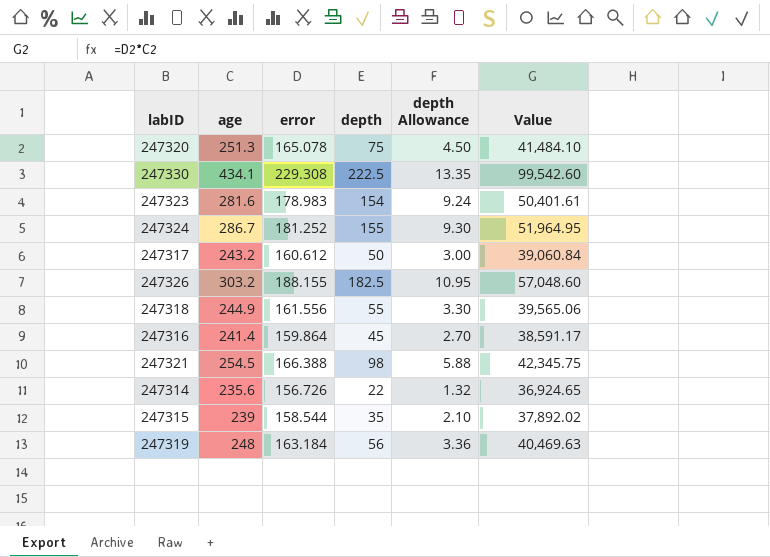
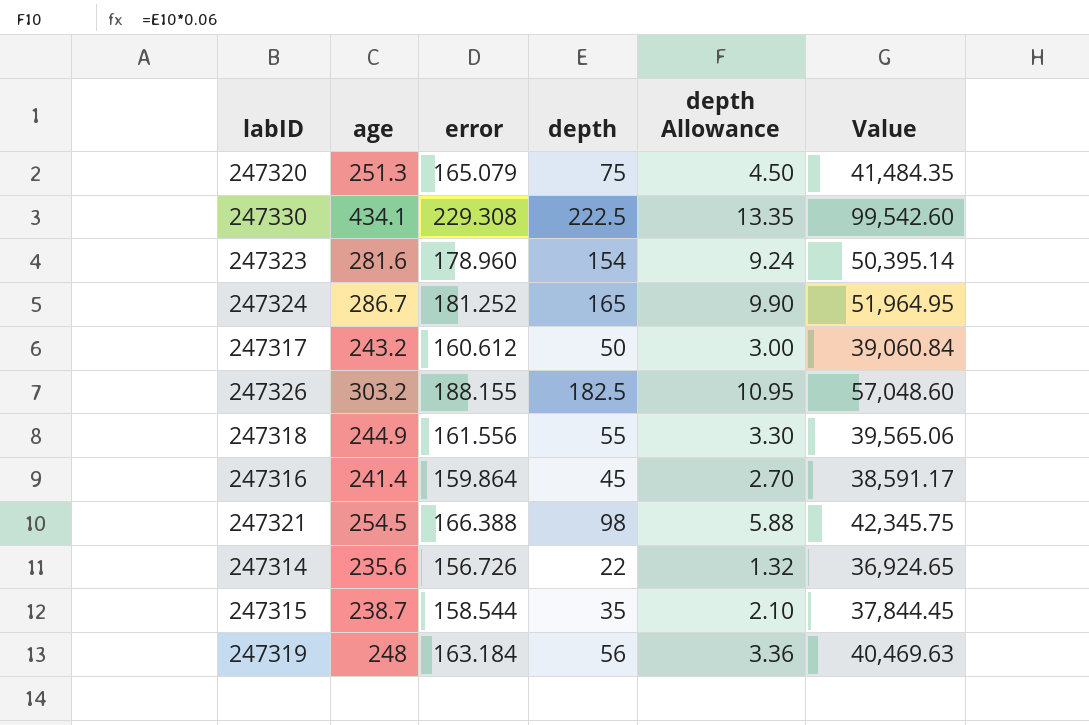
247320 | error: 165.078 -> 165.079
247320 | Value: 41,484.10 -> 41,484.35
247323 | error: 178.983 -> 178.960
247323 | Value: 50,401.61 -> 50,395.14
247324 | depth: 155 -> 165
247324 | depth Allowance: 9.30 -> 9.90
247315 | age: 239 -> 238.7
247315 | Value: 37,892.02 -> 37,844.45

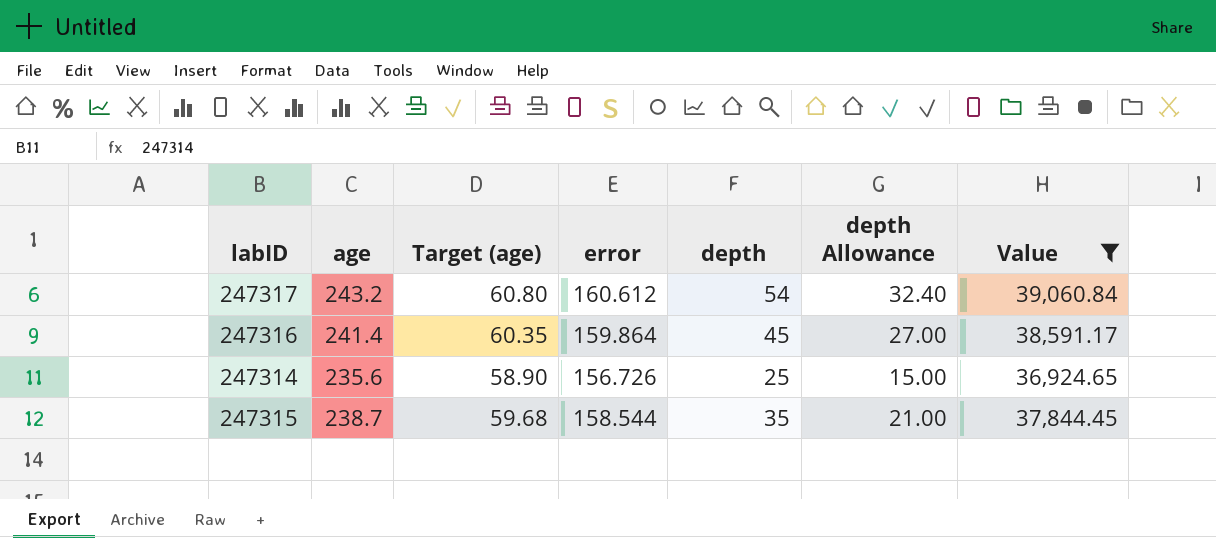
filter: none -> Value <= 39,060.84
column Target (age) | formula: none -> [age] * 0.25
column depth Allowance | formula: [depth] * 0.06 -> [depth] * 0.6
247317 | depth: 50 -> 54
247314 | depth: 22 -> 25

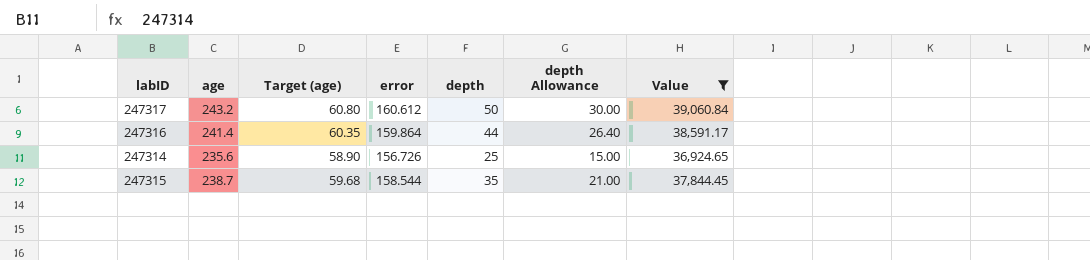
247317 | depth: 54 -> 50
247317 | depth Allowance: 32.40 -> 30.00
247316 | depth: 45 -> 44
247316 | depth Allowance: 27.00 -> 26.40

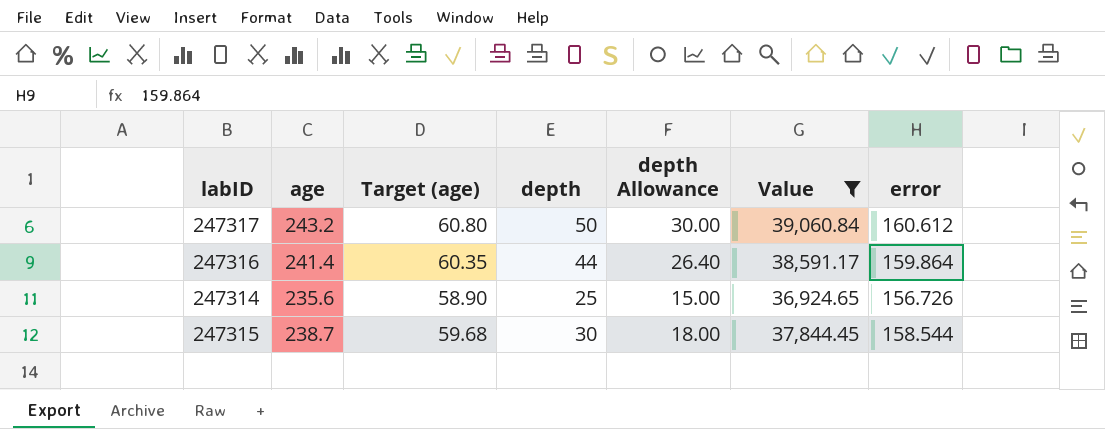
column error | position: 4 -> 7
247315 | depth: 35 -> 30
247315 | depth Allowance: 21.00 -> 18.00

